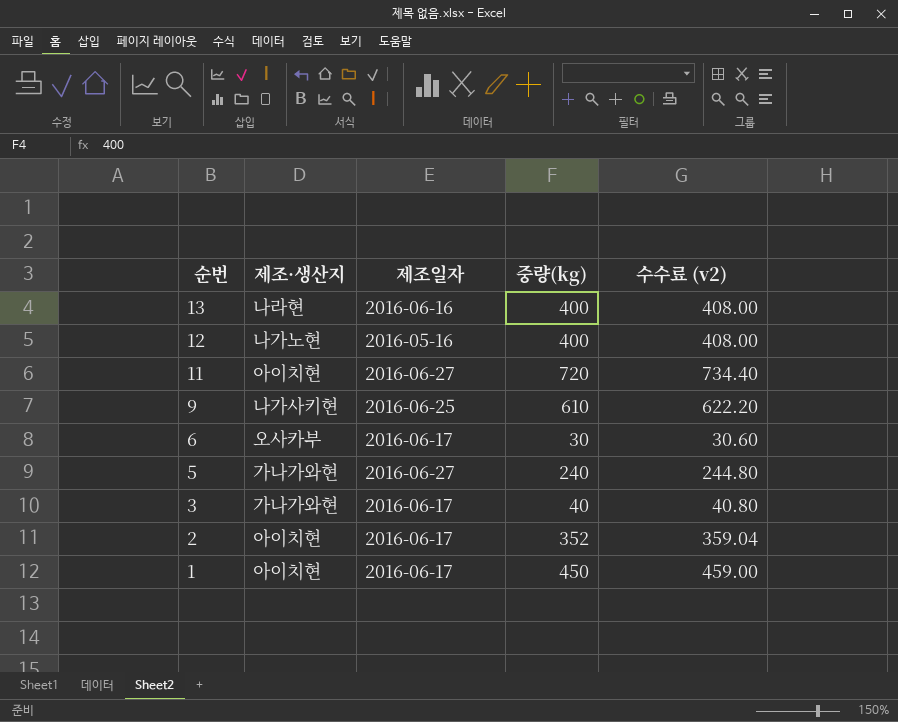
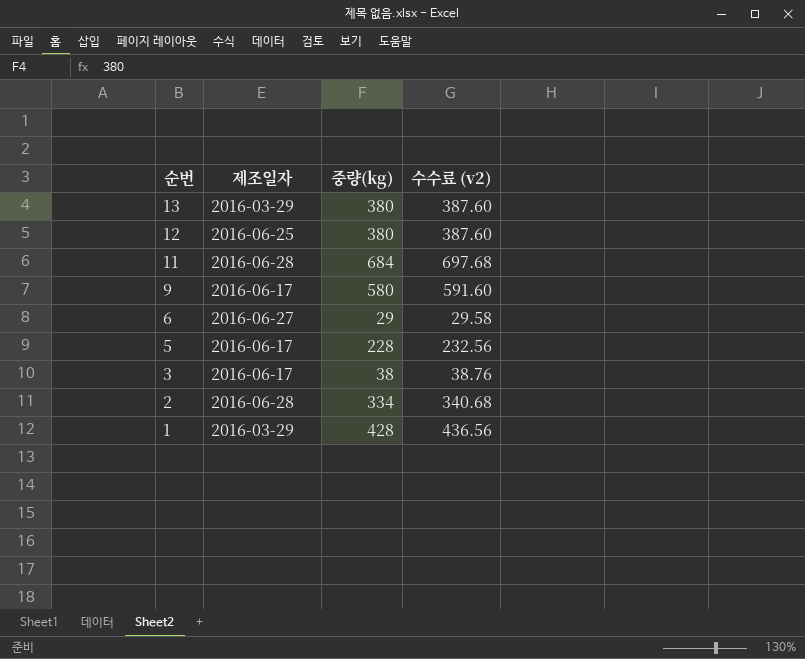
column 제조·생산지 | position: 2 -> none
13 | 제조일자: 2016-06-16 -> 2016-03-29
13 | 중량(kg): 400 -> 380
13 | 수수료 (v2): 408.00 -> 387.60
12 | 제조일자: 2016-05-16 -> 2016-06-25
12 | 중량(kg): 400 -> 380
12 | 수수료 (v2): 408.00 -> 387.60
11 | 제조일자: 2016-06-27 -> 2016-06-28
11 | 중량(kg): 720 -> 684
11 | 수수료 (v2): 734.40 -> 697.68
9 | 제조일자: 2016-06-25 -> 2016-06-17
9 | 중량(kg): 610 -> 580
9 | 수수료 (v2): 622.20 -> 591.60
6 | 제조일자: 2016-06-17 -> 2016-06-27
6 | 중량(kg): 30 -> 29
6 | 수수료 (v2): 30.60 -> 29.58
5 | 제조일자: 2016-06-27 -> 2016-06-17
5 | 중량(kg): 240 -> 228
5 | 수수료 (v2): 244.80 -> 232.56
3 | 중량(kg): 40 -> 38
3 | 수수료 (v2): 40.80 -> 38.76
2 | 제조일자: 2016-06-17 -> 2016-06-28
2 | 중량(kg): 352 -> 334
2 | 수수료 (v2): 359.04 -> 340.68
1 | 제조일자: 2016-06-17 -> 2016-03-29
1 | 중량(kg): 450 -> 428
1 | 수수료 (v2): 459.00 -> 436.56

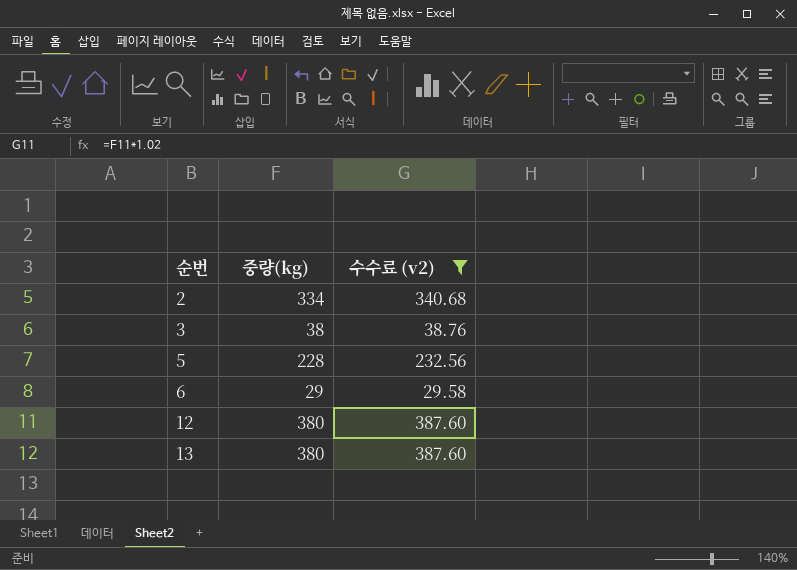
filter: none -> 수수료 (v2) <= 387.60
row order: 순번 descending -> 순번 ascending
column 제조일자 | position: 2 -> none

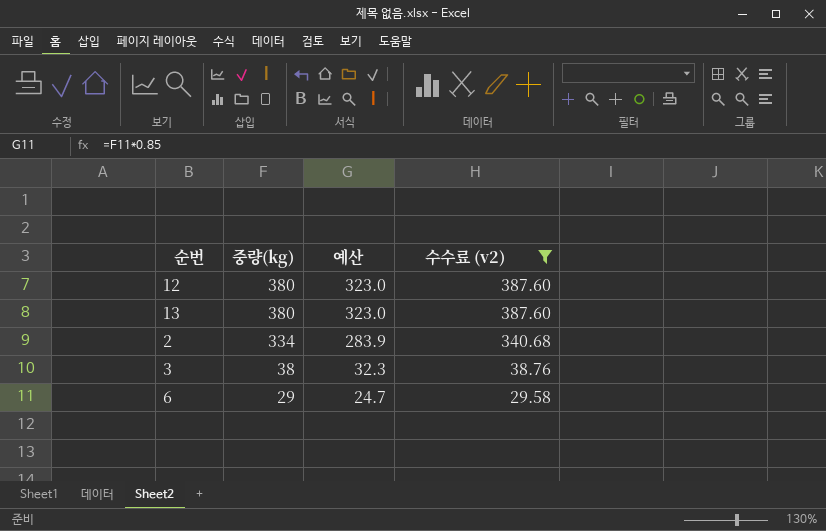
row order: 순번 ascending -> 중량(kg) descending
column 예산 | formula: none -> [중량(kg)] * 0.85
row 5: 228 | 232.56 -> none

